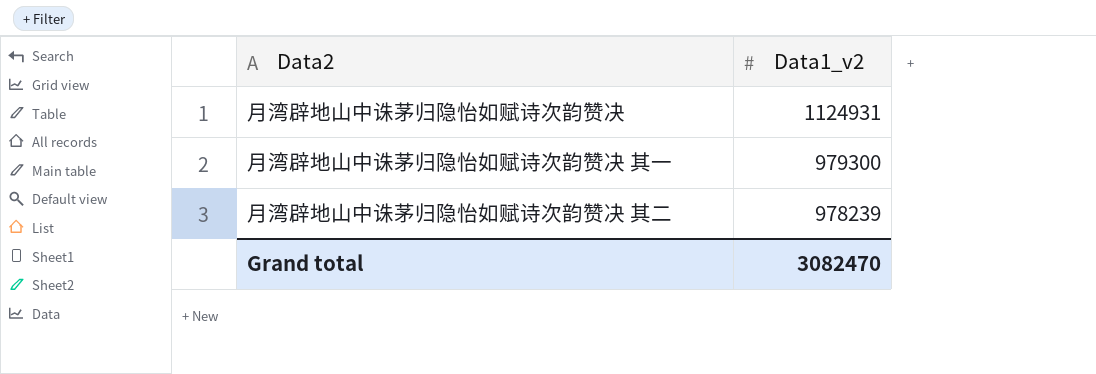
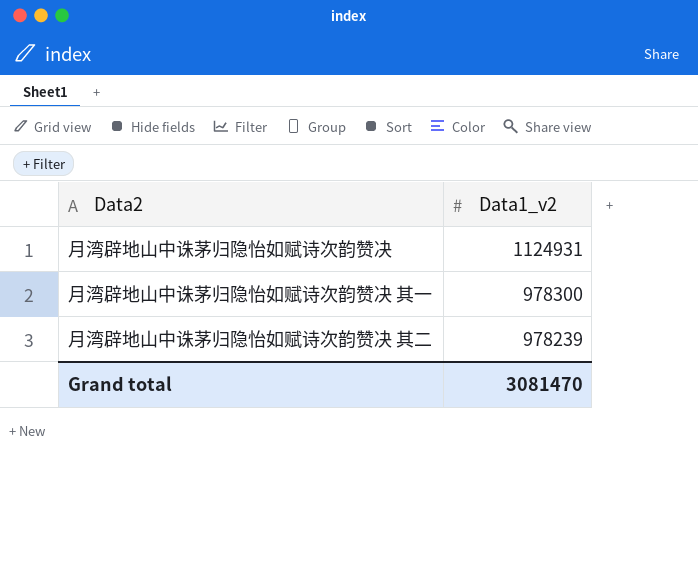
月湾辟地山中诛茅归隐怡如赋诗次韵赞决 其一 | Data1_v2: 979300 -> 978300
Grand total | Data1_v2: 3082470 -> 3081470

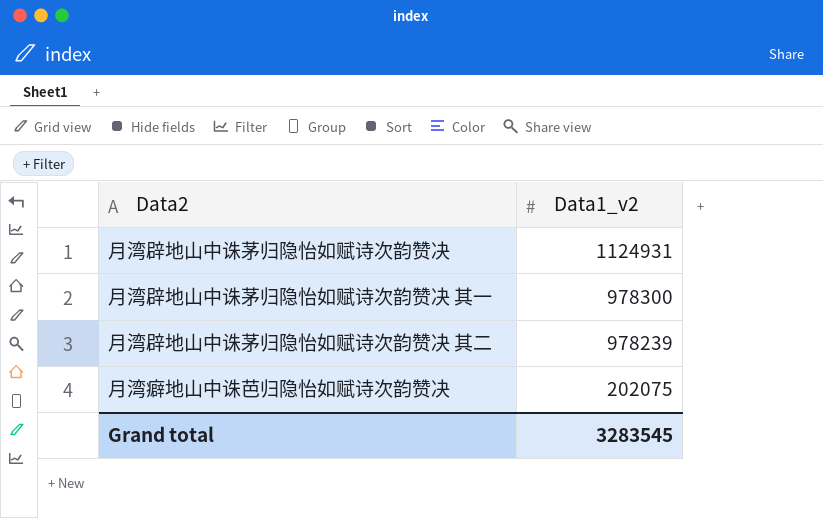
row 月湾癖地山中诛芭归隐怡如赋诗次韵赞决: none -> 202075
Grand total | Data1_v2: 3081470 -> 3283545

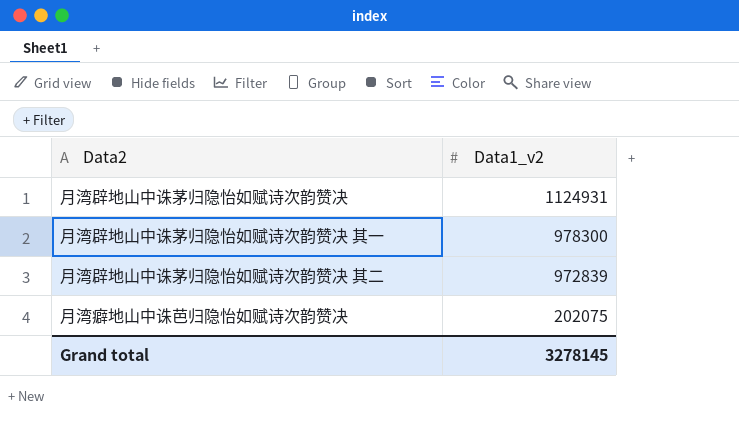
月湾辟地山中诛茅归隐怡如赋诗次韵赞决 其二 | Data1_v2: 978239 -> 972839
Grand total | Data1_v2: 3283545 -> 3278145

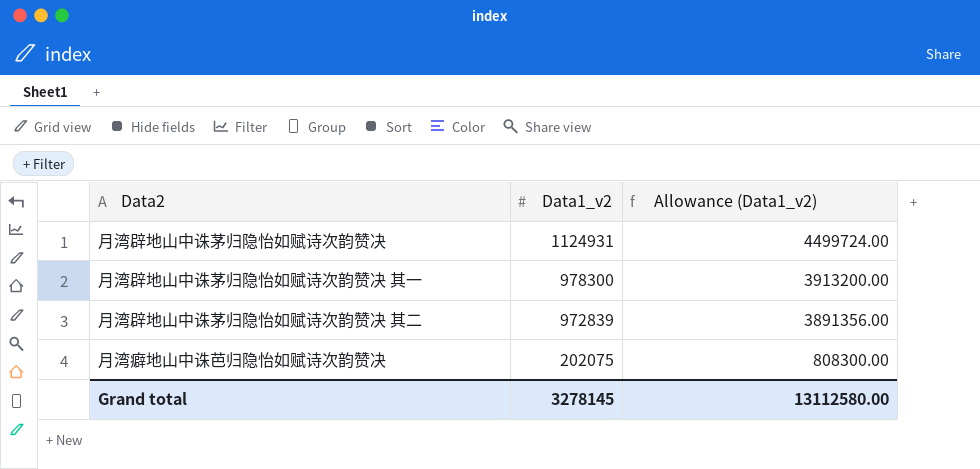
column Allowance (Data1_v2) | formula: none -> [Data1_v2] * 4

